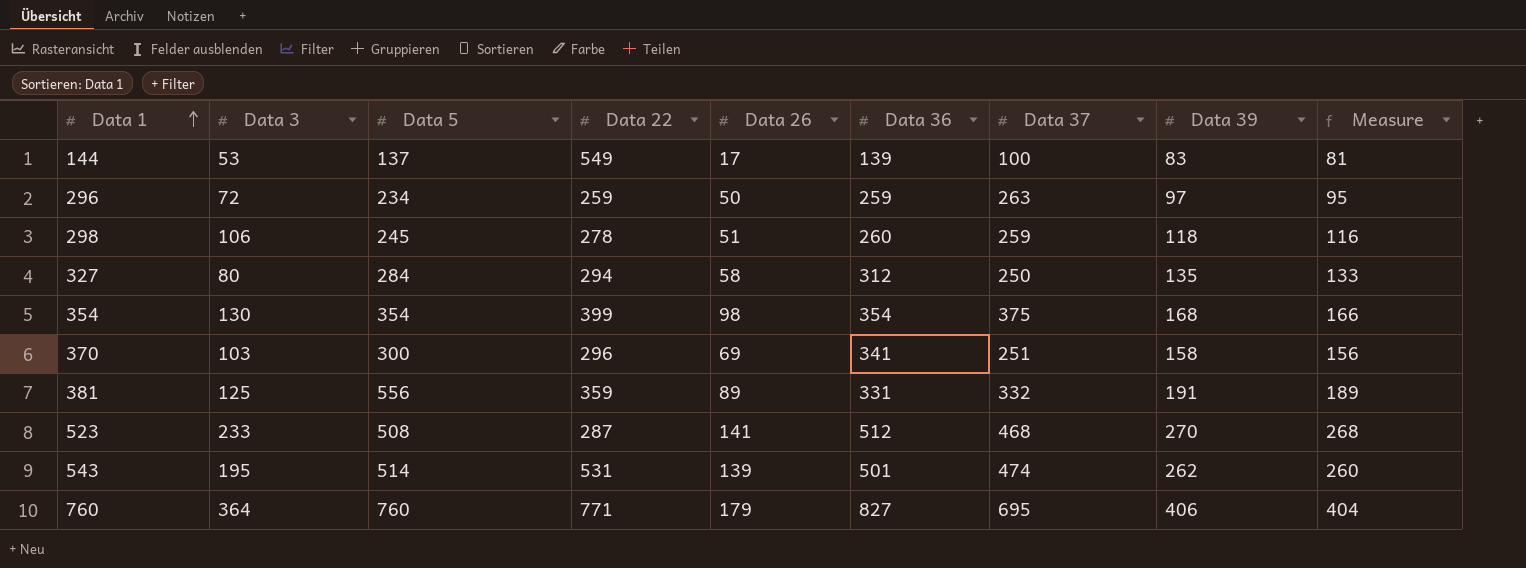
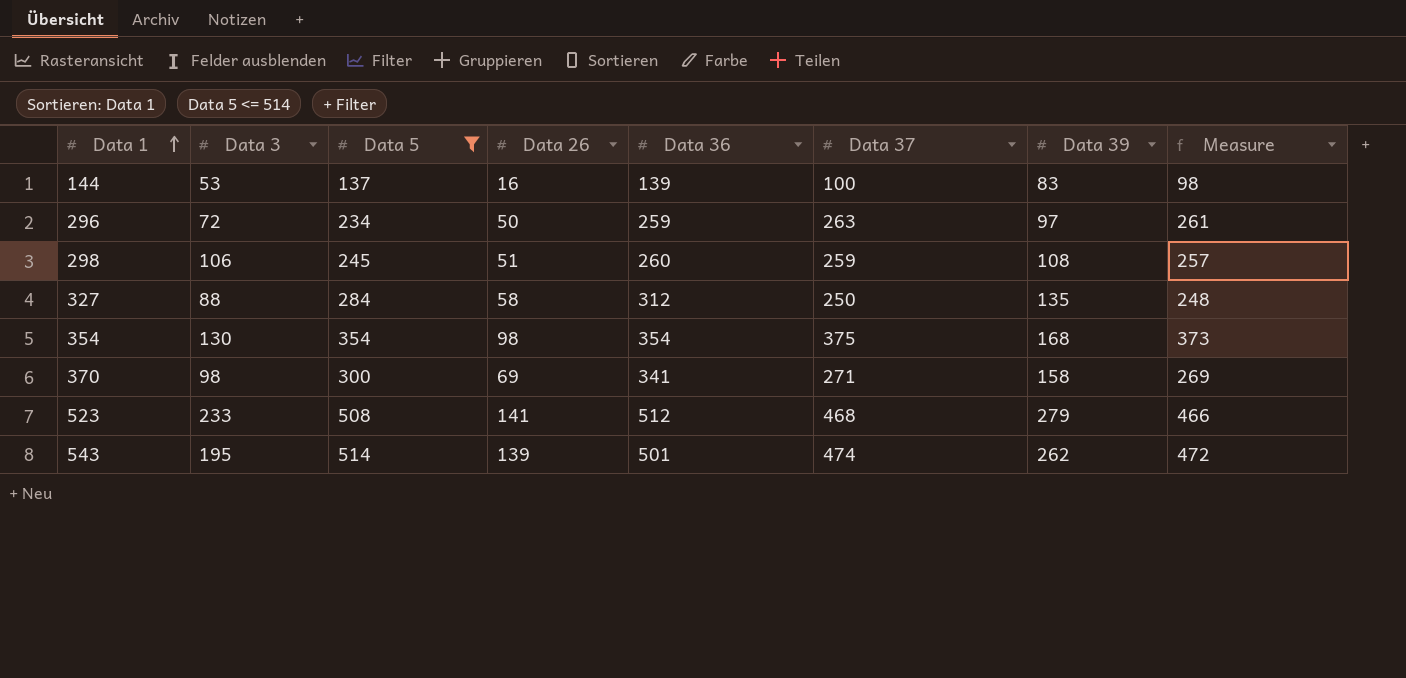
filter: none -> Data 5 <= 514
column Data 22 | position: 4 -> none
column Measure | formula: [Data 39] - 2 -> [Data 37] - 2
144 | Data 26: 17 -> 16
298 | Data 39: 118 -> 108
327 | Data 3: 80 -> 88
370 | Data 3: 103 -> 98
370 | Data 37: 251 -> 271
523 | Data 39: 270 -> 279

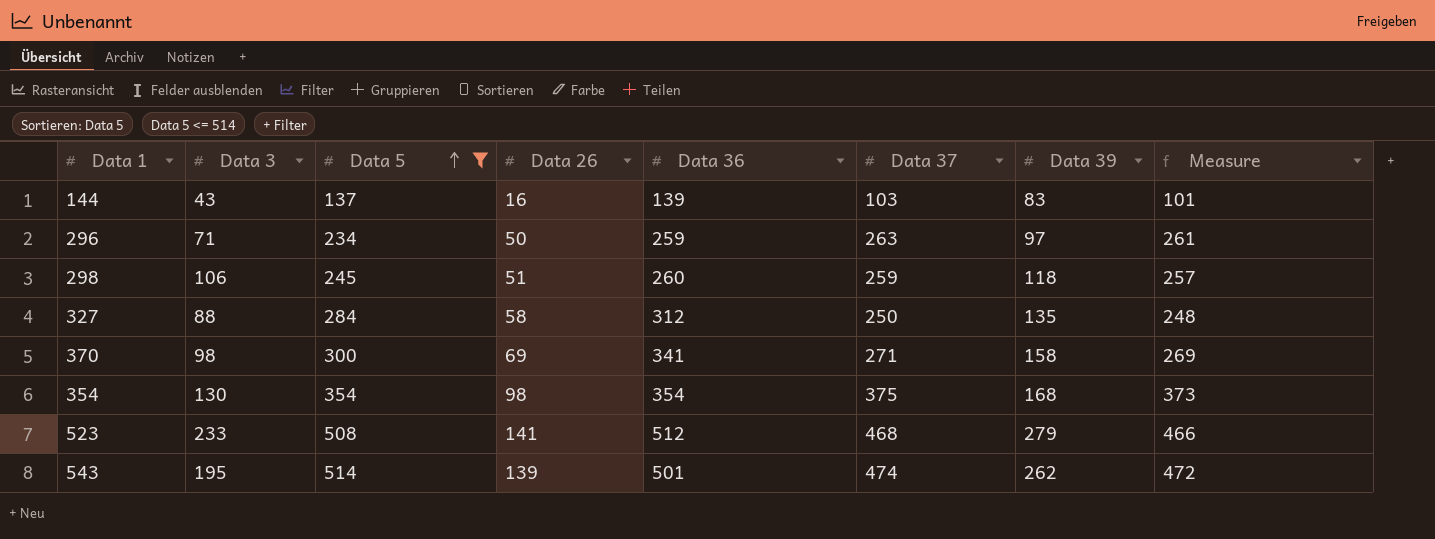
row order: Data 1 ascending -> Data 5 ascending
144 | Data 3: 53 -> 43
144 | Data 37: 100 -> 103
144 | Measure: 98 -> 101
296 | Data 3: 72 -> 71
298 | Data 39: 108 -> 118

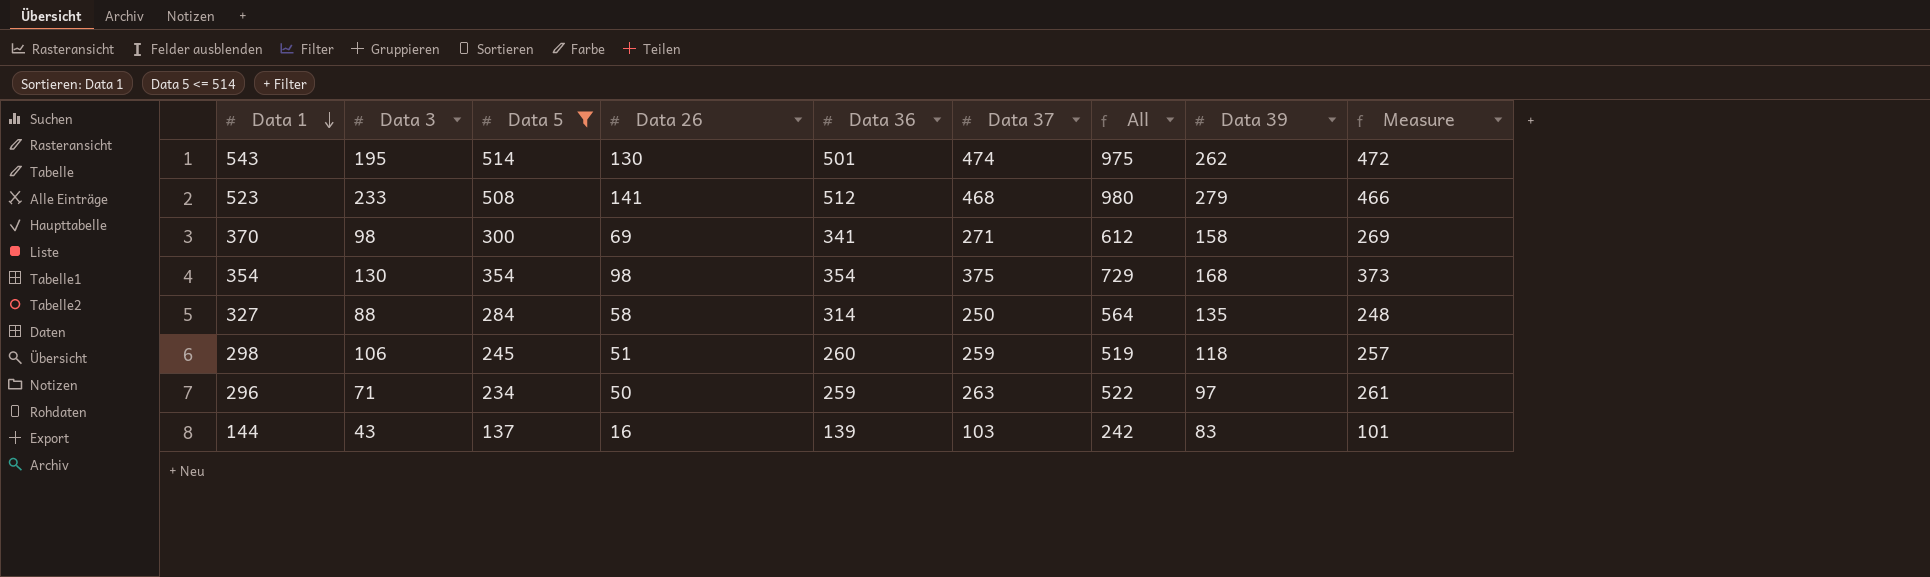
row order: Data 5 ascending -> Data 1 descending
column All | formula: none -> [Data 36] + [Data 37]
543 | Data 26: 139 -> 130
327 | Data 36: 312 -> 314

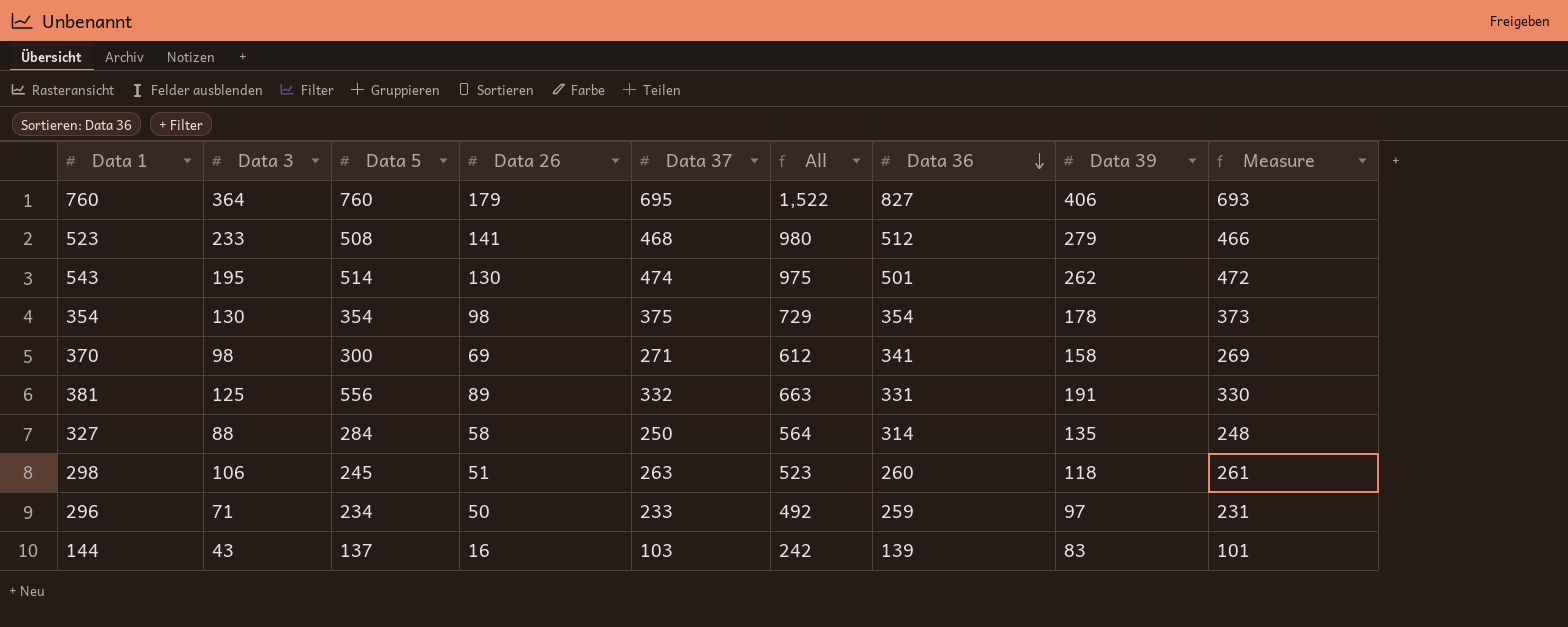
filter: Data 5 <= 514 -> none
row order: Data 1 descending -> Data 36 descending
column Data 36 | position: 5 -> 7
354 | Data 39: 168 -> 178
298 | Data 37: 259 -> 263
298 | All: 519 -> 523
298 | Measure: 257 -> 261
296 | Data 37: 263 -> 233
296 | All: 522 -> 492
296 | Measure: 261 -> 231

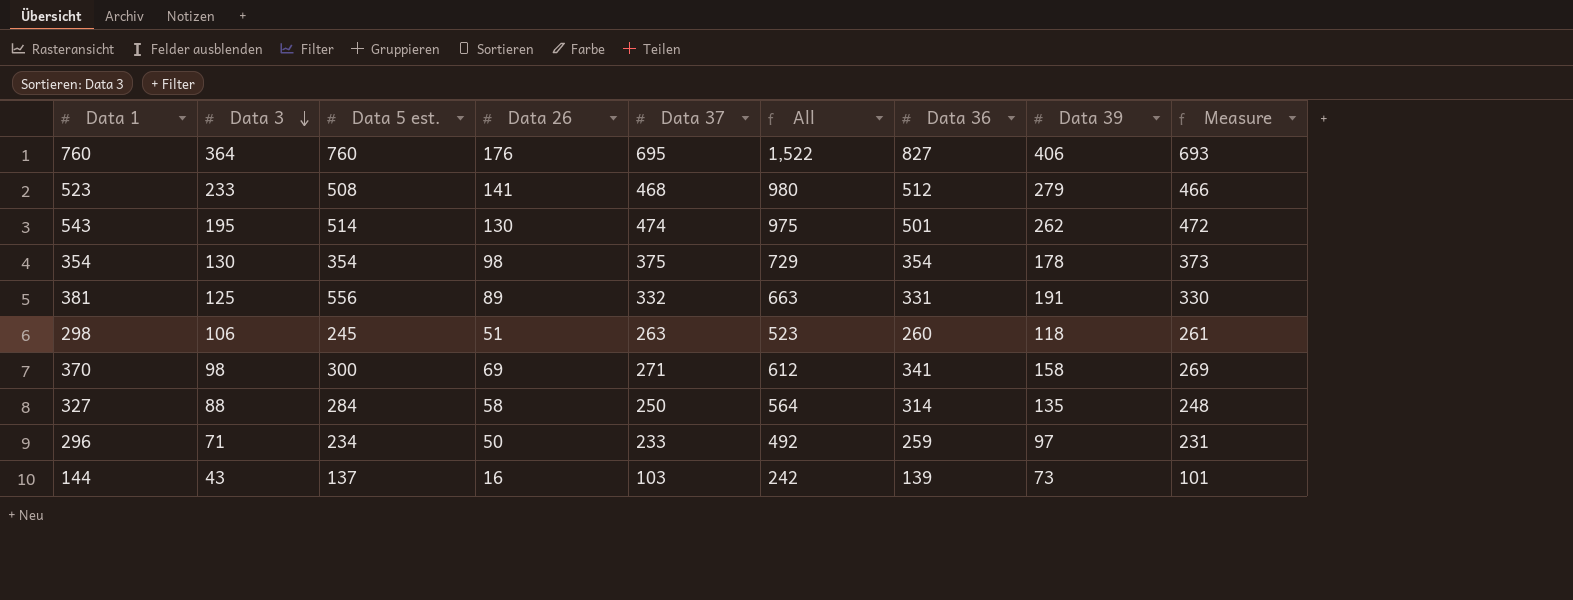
row order: Data 36 descending -> Data 3 descending
column name: Data 5 -> Data 5 est.
760 | Data 26: 179 -> 176
144 | Data 39: 83 -> 73

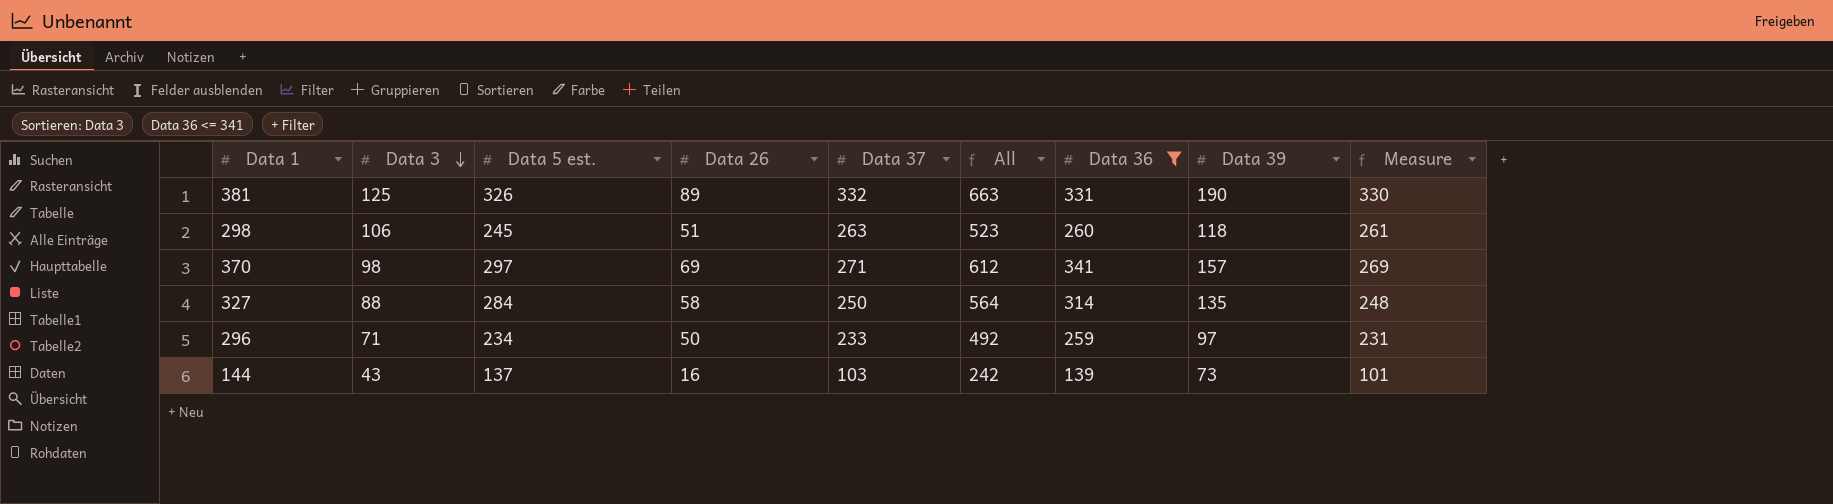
filter: none -> Data 36 <= 341
381 | Data 5 est.: 556 -> 326
381 | Data 39: 191 -> 190
370 | Data 5 est.: 300 -> 297
370 | Data 39: 158 -> 157

